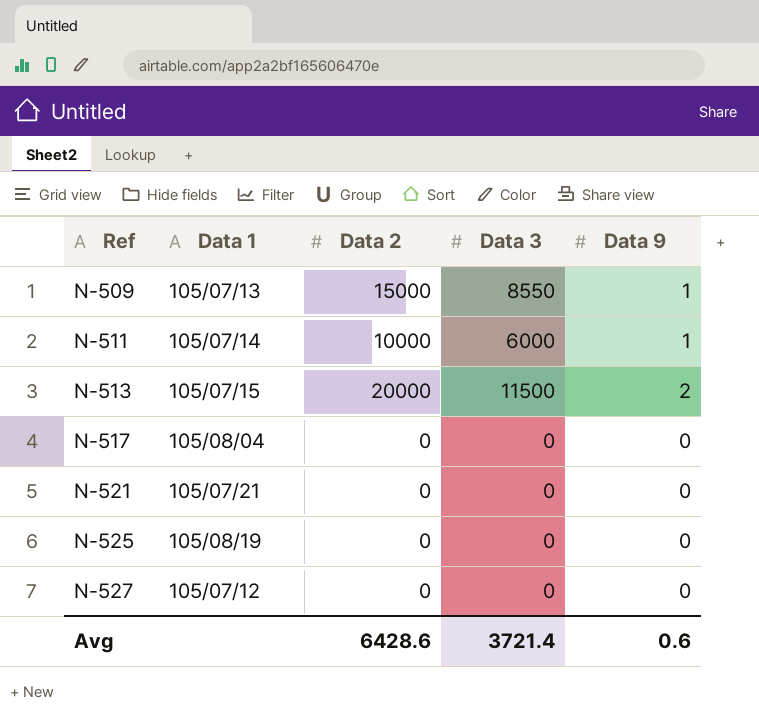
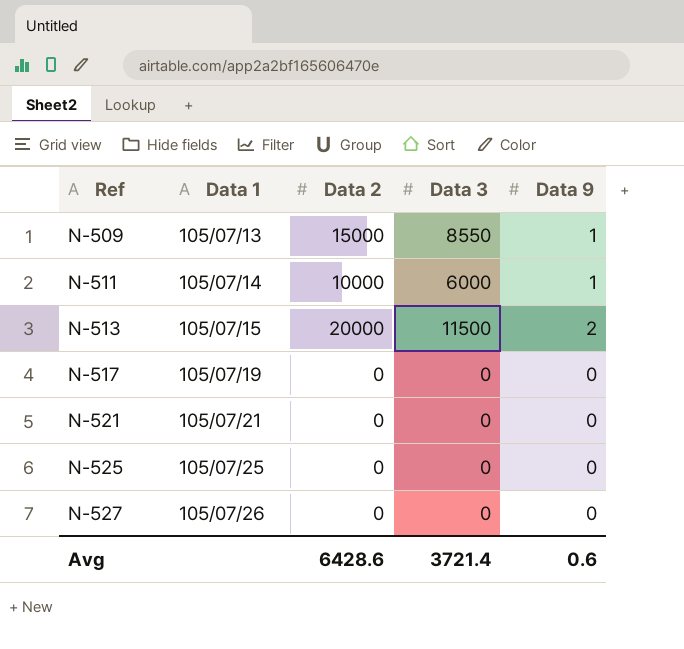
N-517 | Data 1: 105/08/04 -> 105/07/19
N-525 | Data 1: 105/08/19 -> 105/07/25
N-527 | Data 1: 105/07/12 -> 105/07/26

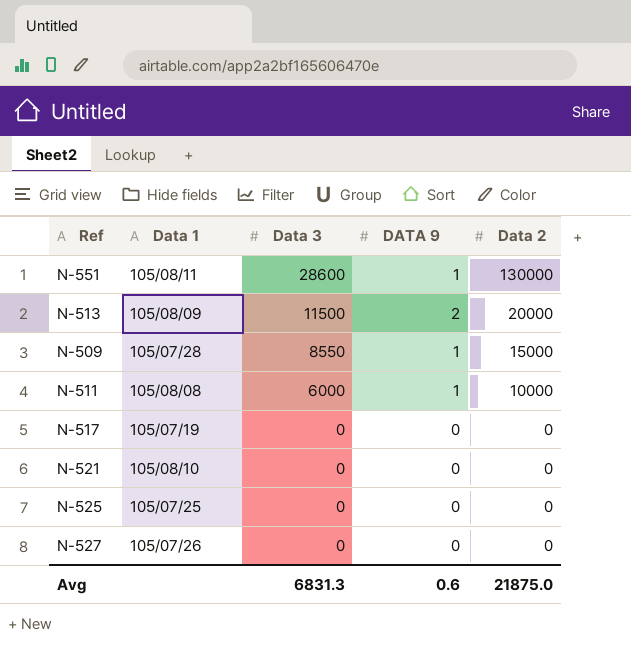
row order: Ref ascending -> Data 3 descending
column name: Data 9 -> DATA 9
column Data 2 | position: 3 -> 5
row N-551: none -> 105/08/11 | 28600 | 1 | 130000
N-513 | Data 1: 105/07/15 -> 105/08/09
N-509 | Data 1: 105/07/13 -> 105/07/28
N-511 | Data 1: 105/07/14 -> 105/08/08
N-521 | Data 1: 105/07/21 -> 105/08/10
Avg | Data 3: 3721.4 -> 6831.3
Avg | Data 2: 6428.6 -> 21875.0

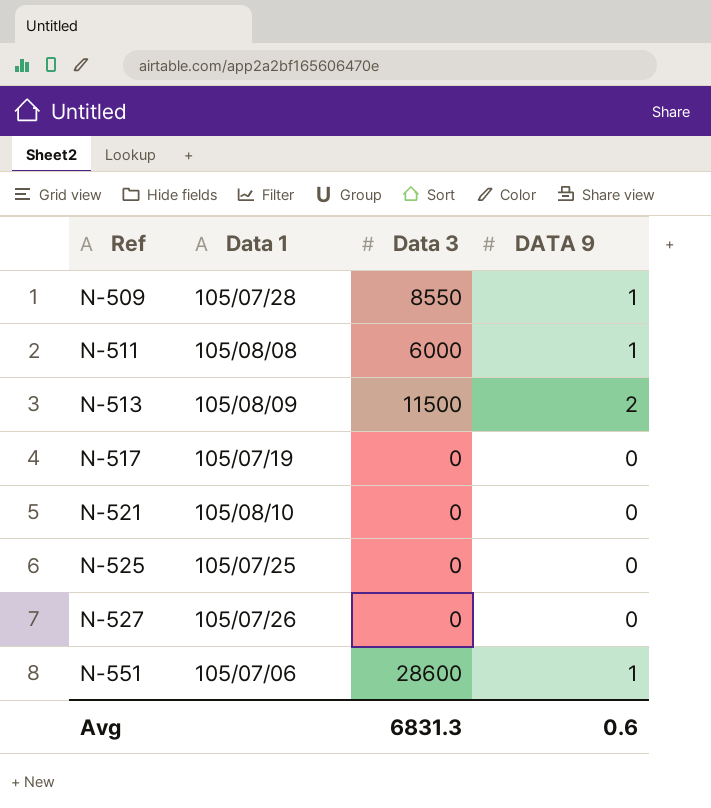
row order: Data 3 descending -> Ref ascending
column Data 2 | position: 5 -> none
N-551 | Data 1: 105/08/11 -> 105/07/06

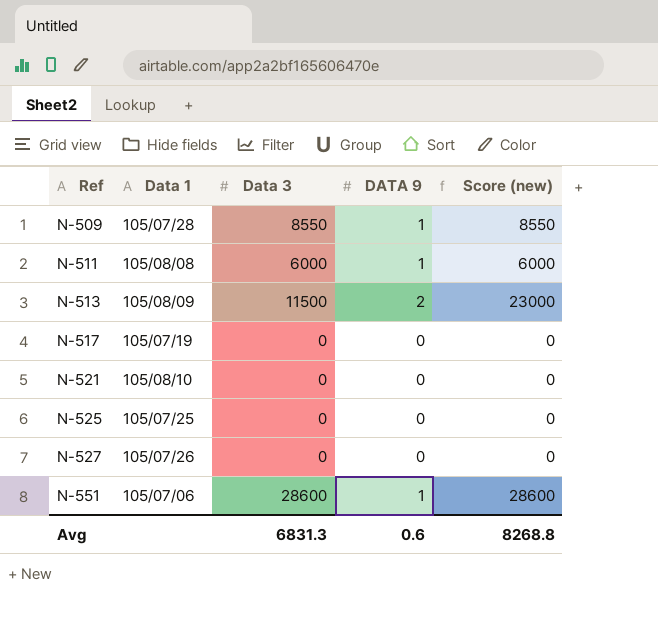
column Score (new) | formula: none -> [Data 3] * [DATA 9]

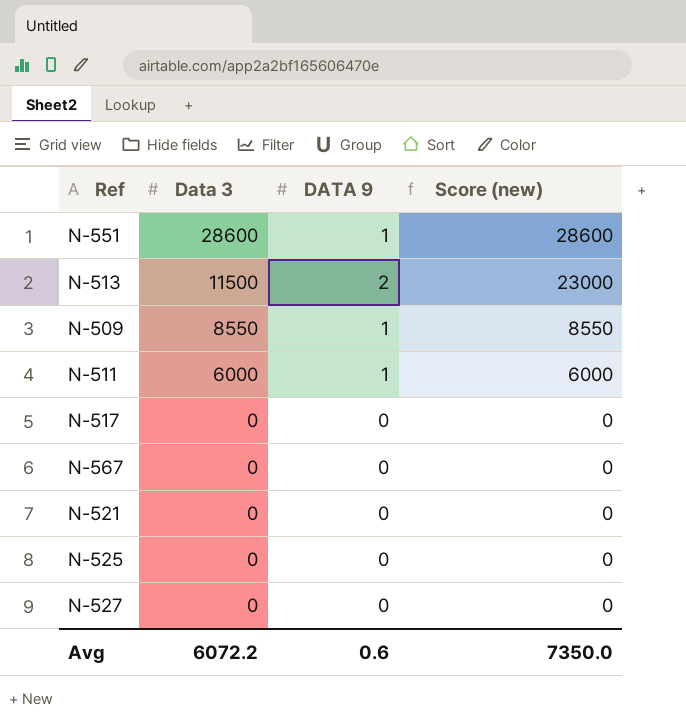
row order: Ref ascending -> Data 3 descending
column Data 1 | position: 2 -> none
row N-567: none -> 0 | 0 | 0
Avg | Data 3: 6831.3 -> 6072.2
Avg | Score (new): 8268.8 -> 7350.0

